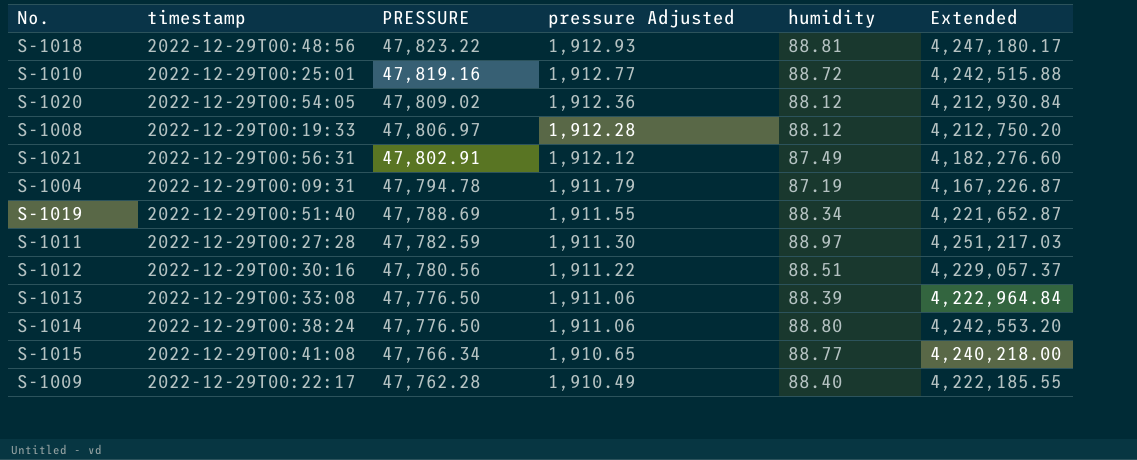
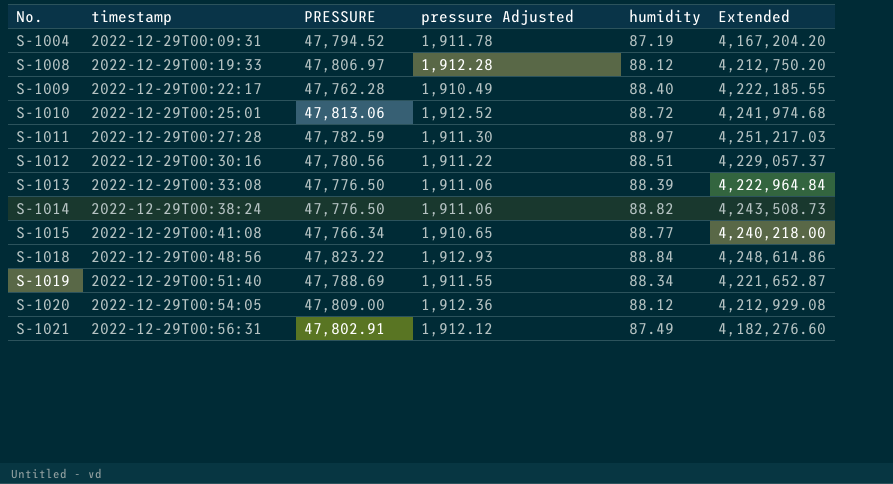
row order: PRESSURE descending -> No. ascending
S-1004 | PRESSURE: 47,794.78 -> 47,794.52
S-1004 | pressure Adjusted: 1,911.79 -> 1,911.78
S-1004 | Extended: 4,167,226.87 -> 4,167,204.20
S-1010 | PRESSURE: 47,819.16 -> 47,813.06
S-1010 | pressure Adjusted: 1,912.77 -> 1,912.52
S-1010 | Extended: 4,242,515.88 -> 4,241,974.68
S-1014 | humidity: 88.80 -> 88.82
S-1014 | Extended: 4,242,553.20 -> 4,243,508.73
S-1018 | humidity: 88.81 -> 88.84
S-1018 | Extended: 4,247,180.17 -> 4,248,614.86
S-1020 | PRESSURE: 47,809.02 -> 47,809.00
S-1020 | Extended: 4,212,930.84 -> 4,212,929.08

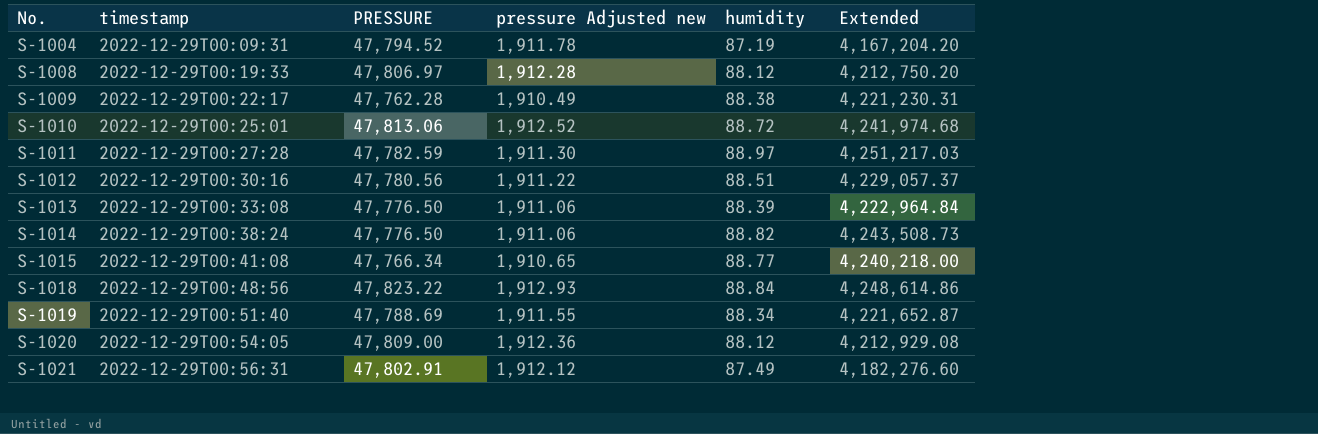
column name: pressure Adjusted -> pressure Adjusted new
S-1009 | humidity: 88.40 -> 88.38
S-1009 | Extended: 4,222,185.55 -> 4,221,230.31

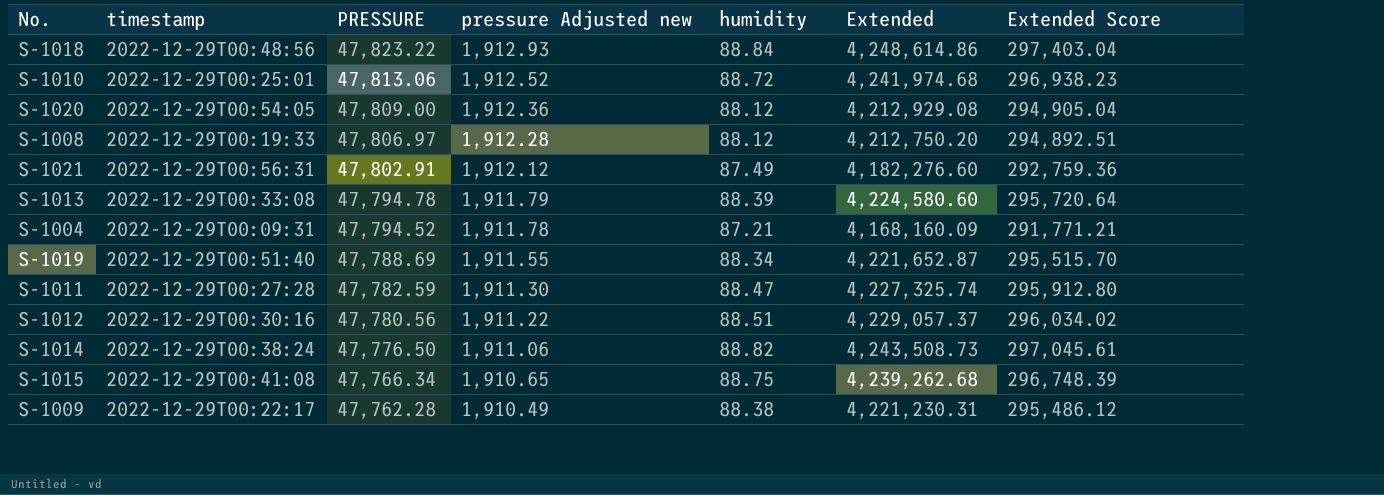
row order: No. ascending -> PRESSURE descending
column Extended Score | formula: none -> [Extended] * 0.07
S-1013 | PRESSURE: 47,776.50 -> 47,794.78
S-1013 | pressure Adjusted new: 1,911.06 -> 1,911.79
S-1013 | Extended: 4,222,964.84 -> 4,224,580.60
S-1004 | humidity: 87.19 -> 87.21
S-1004 | Extended: 4,167,204.20 -> 4,168,160.09
S-1011 | humidity: 88.97 -> 88.47
S-1011 | Extended: 4,251,217.03 -> 4,227,325.74
S-1015 | humidity: 88.77 -> 88.75
S-1015 | Extended: 4,240,218.00 -> 4,239,262.68

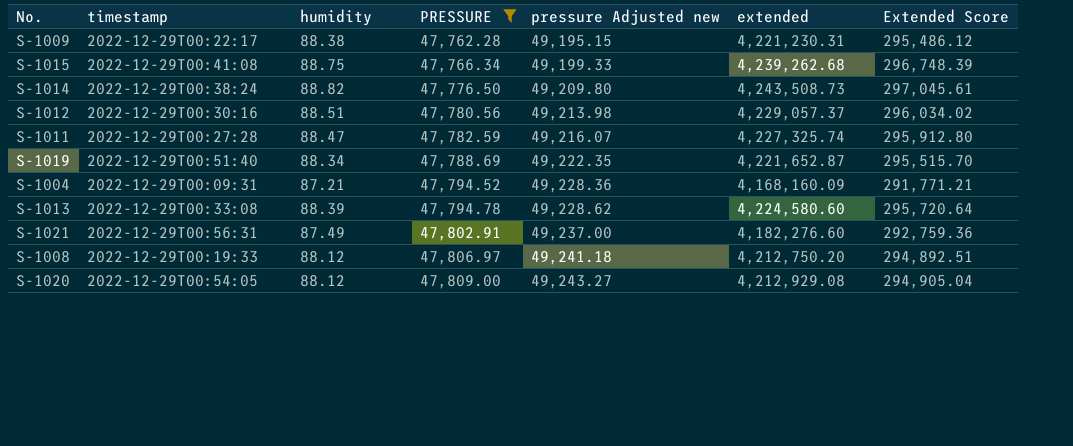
filter: none -> PRESSURE <= 47,809.00
row order: PRESSURE descending -> PRESSURE ascending
column humidity | position: 5 -> 3
column pressure Adjusted new | formula: [PRESSURE] * 0.04 -> [PRESSURE] * 1.03
column name: Extended -> extended

